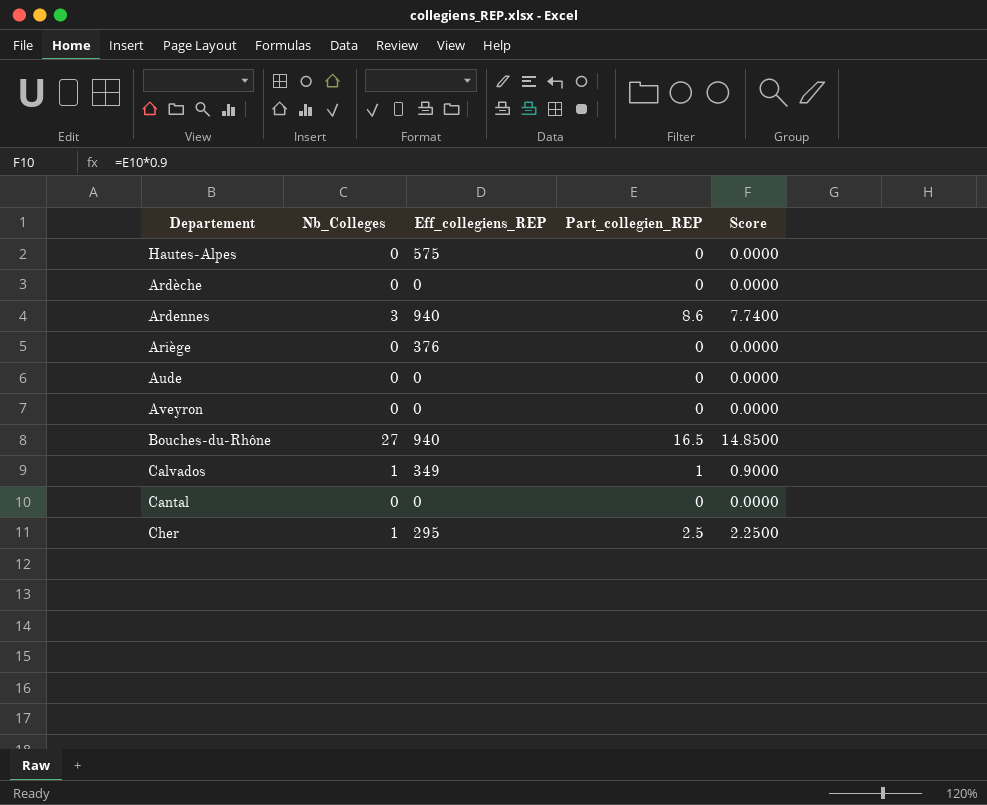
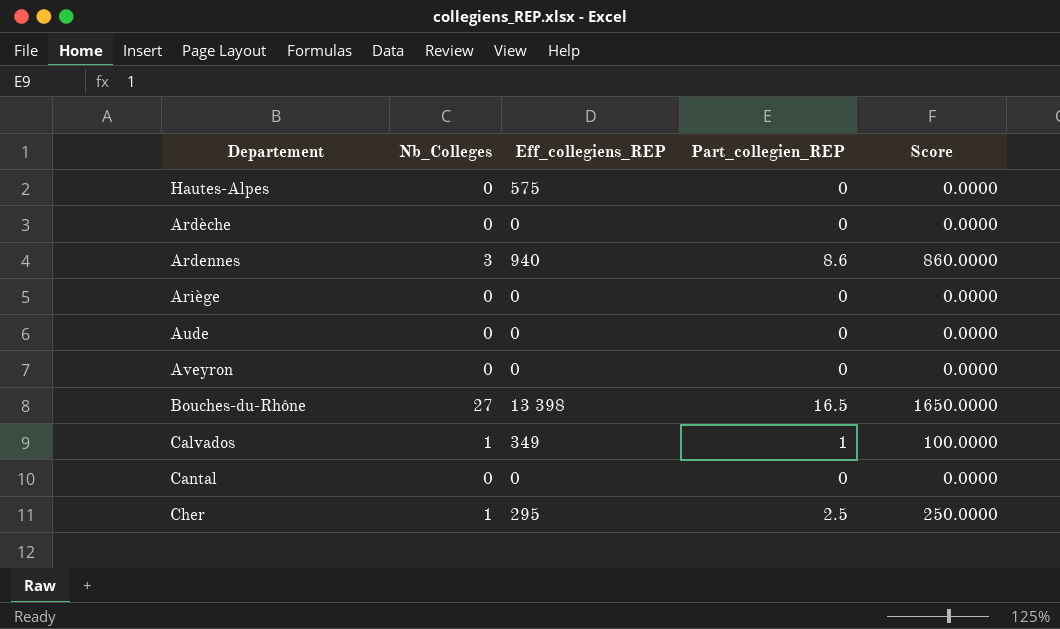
column Score | formula: [Part_collegien_REP] * 0.9 -> [Part_collegien_REP] * 100
Ariège | Eff_collegiens_REP: 376 -> 0
Bouches-du-Rhône | Eff_collegiens_REP: 940 -> 13 398

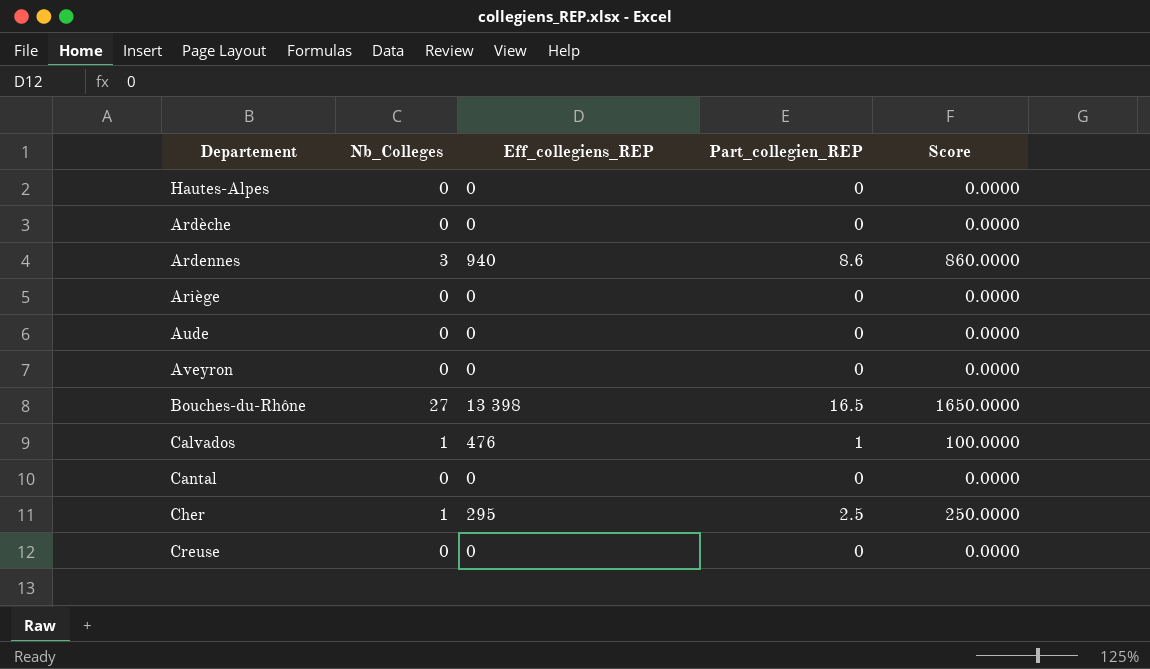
Hautes-Alpes | Eff_collegiens_REP: 575 -> 0
Calvados | Eff_collegiens_REP: 349 -> 476
row Creuse: none -> 0 | 0 | 0 | 0.0000

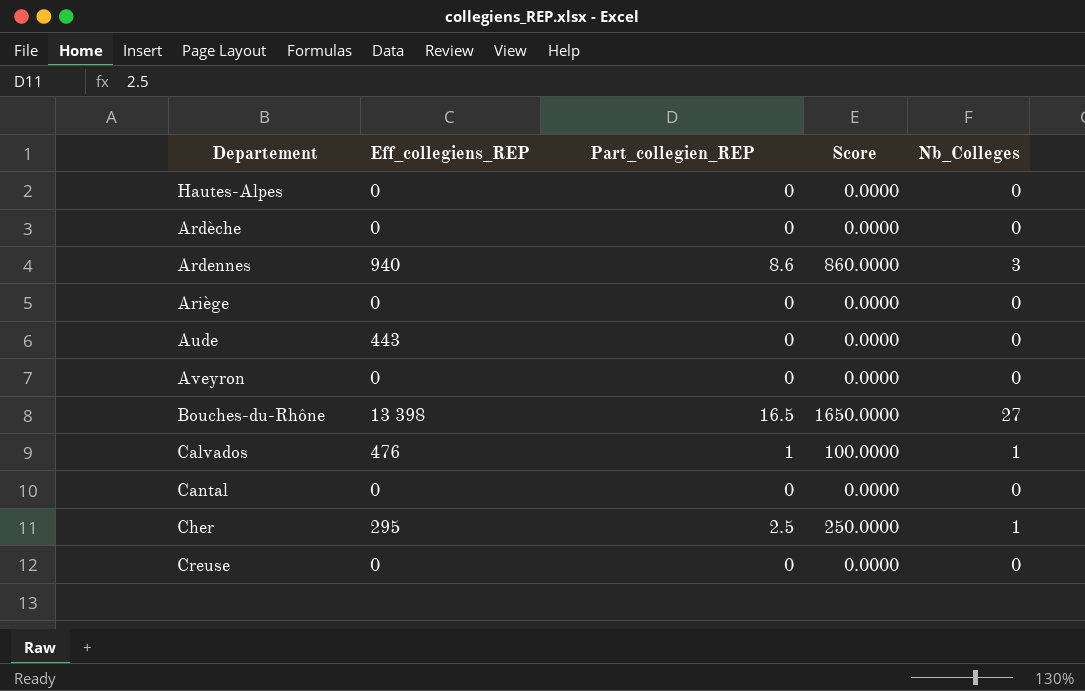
column Nb_Colleges | position: 2 -> 5
Aude | Eff_collegiens_REP: 0 -> 443

